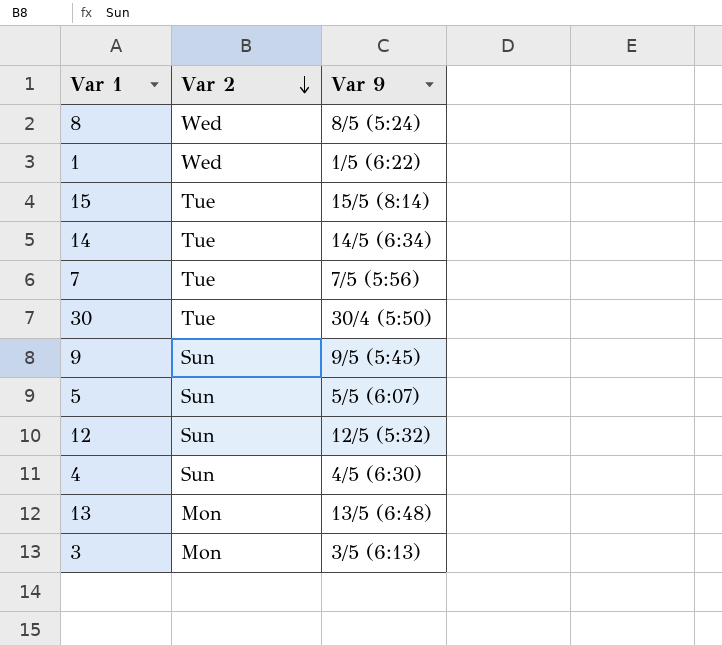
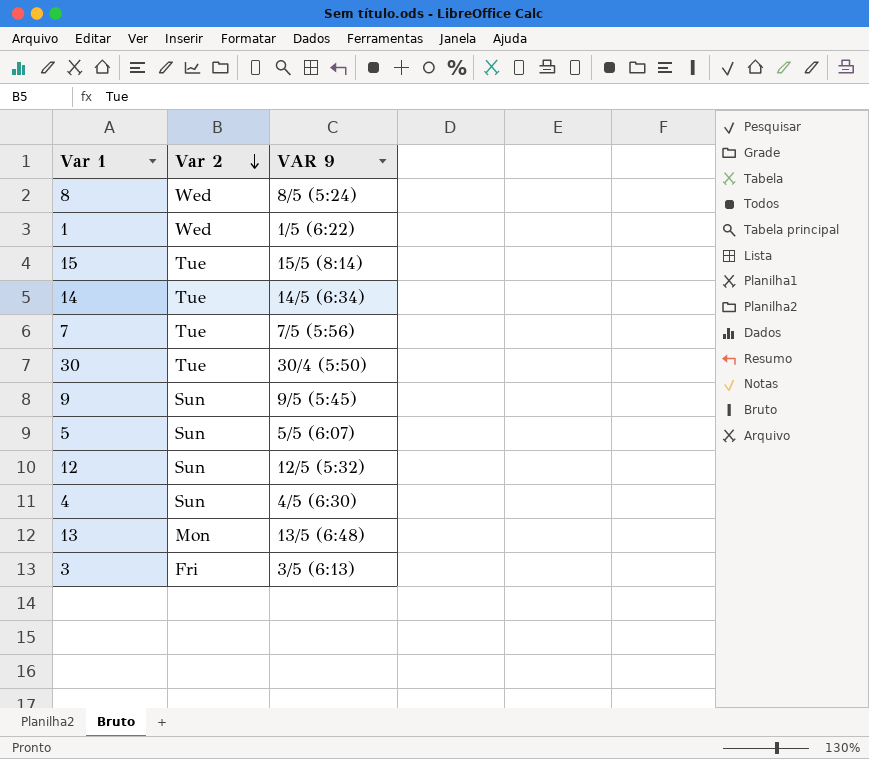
column name: Var 9 -> VAR 9
3 | Var 2: Mon -> Fri

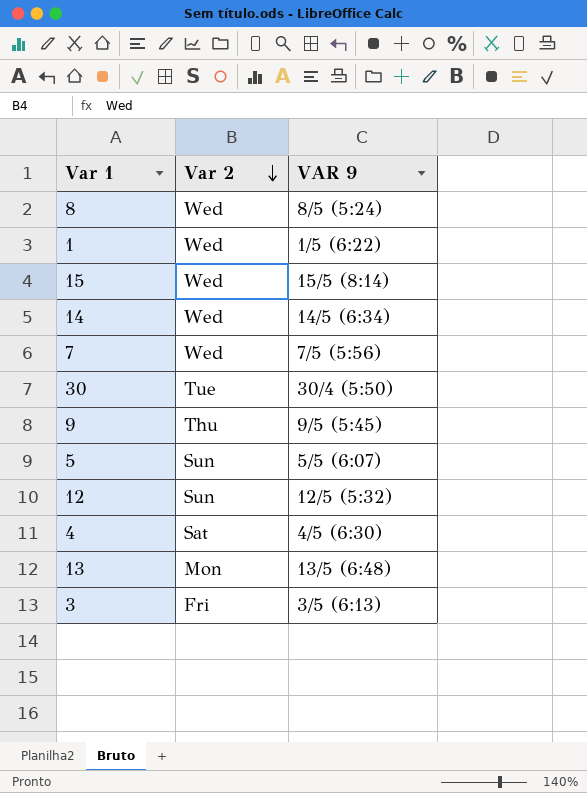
15 | Var 2: Tue -> Wed
14 | Var 2: Tue -> Wed
7 | Var 2: Tue -> Wed
9 | Var 2: Sun -> Thu
4 | Var 2: Sun -> Sat

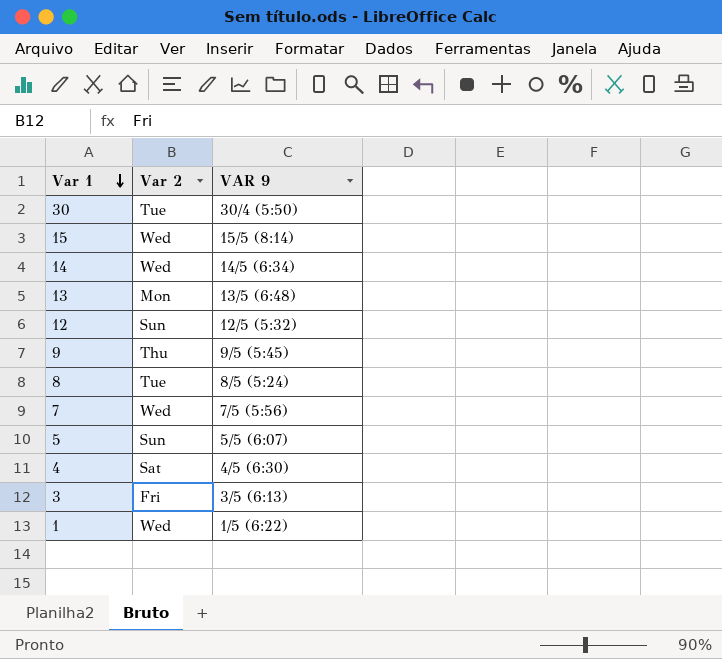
row order: Var 2 descending -> Var 1 descending
8 | Var 2: Wed -> Tue

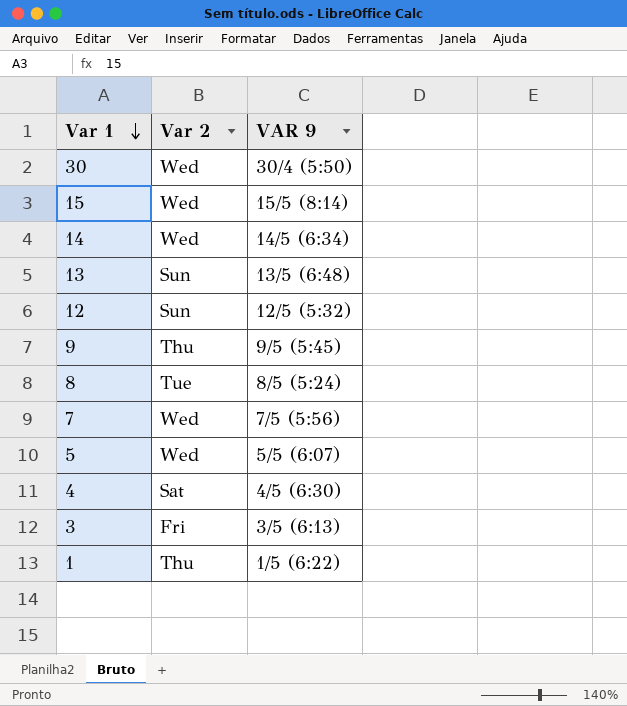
30 | Var 2: Tue -> Wed
13 | Var 2: Mon -> Sun
5 | Var 2: Sun -> Wed
1 | Var 2: Wed -> Thu

